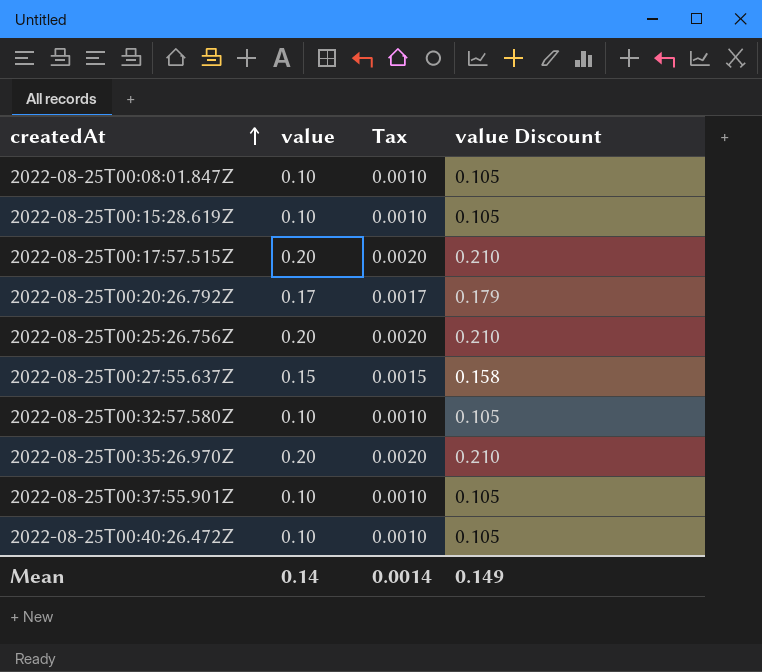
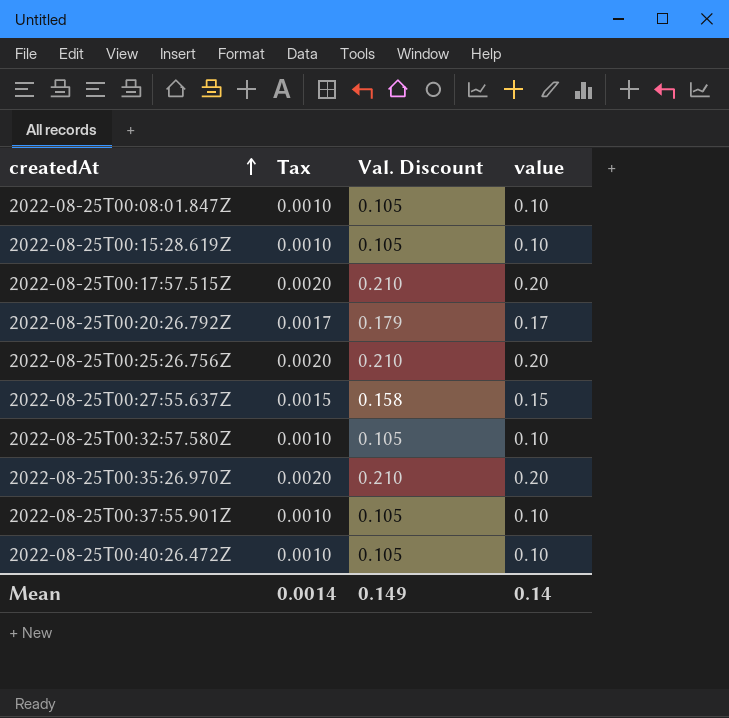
column name: value Discount -> Val. Discount
column value | position: 2 -> 4

